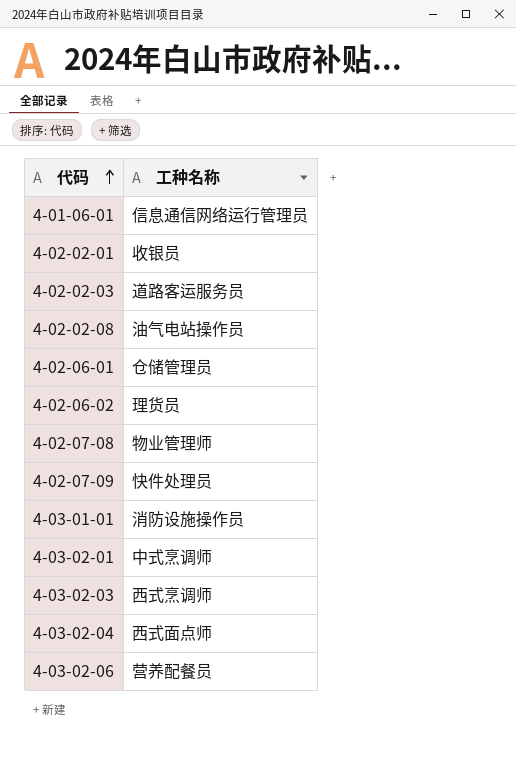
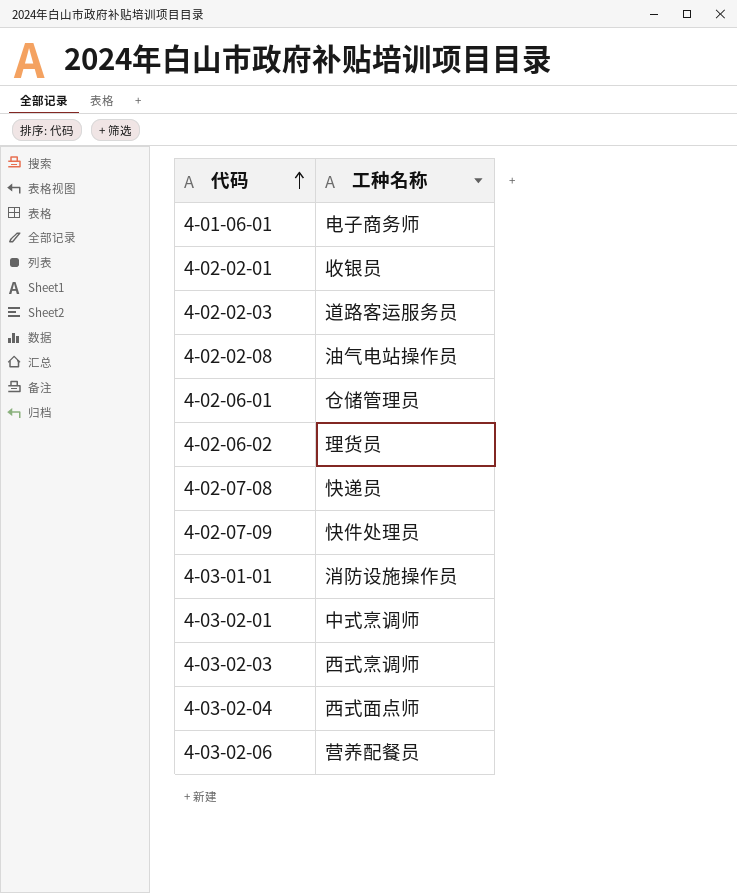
4-01-06-01 | 工种名称: 信息通信网络运行管理员 -> 电子商务师
4-02-07-08 | 工种名称: 物业管理师 -> 快递员

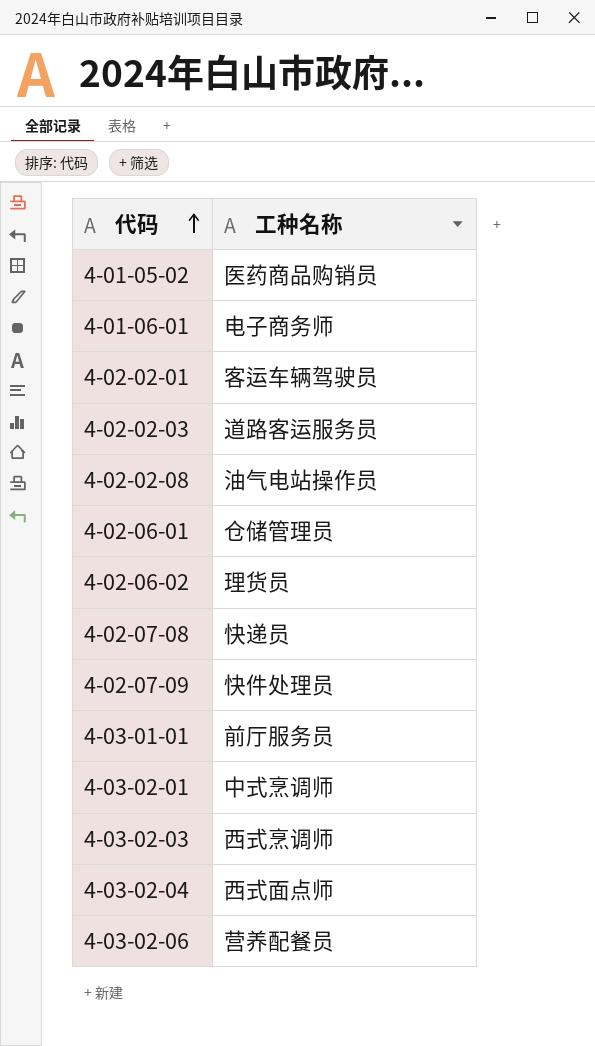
row 4-01-05-02: none -> 医药商品购销员
4-02-02-01 | 工种名称: 收银员 -> 客运车辆驾驶员
4-03-01-01 | 工种名称: 消防设施操作员 -> 前厅服务员

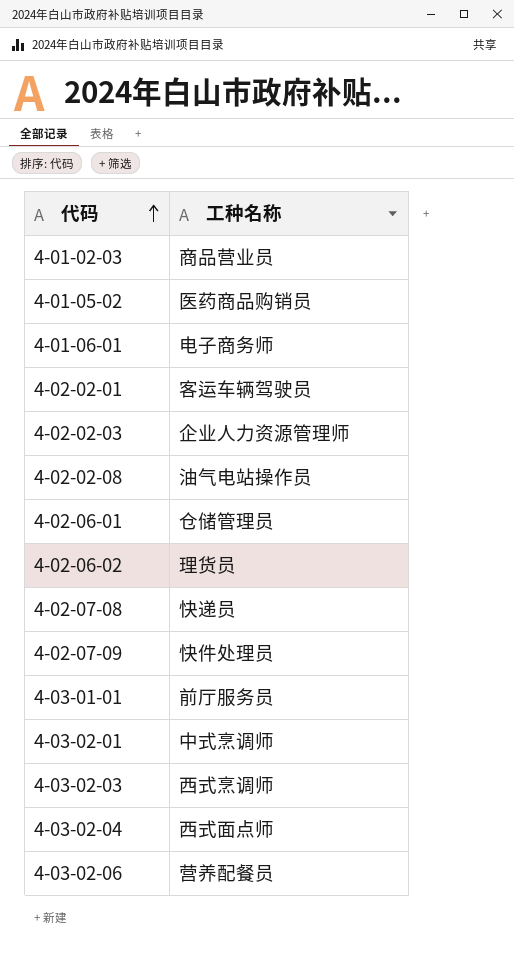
row 4-01-02-03: none -> 商品营业员
4-02-02-03 | 工种名称: 道路客运服务员 -> 企业人力资源管理师

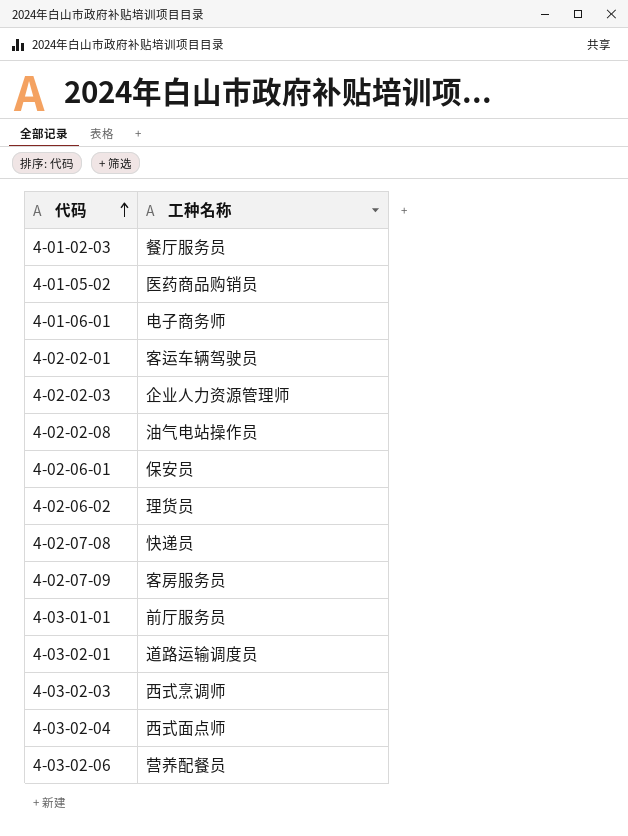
4-01-02-03 | 工种名称: 商品营业员 -> 餐厅服务员
4-02-06-01 | 工种名称: 仓储管理员 -> 保安员
4-02-07-09 | 工种名称: 快件处理员 -> 客房服务员
4-03-02-01 | 工种名称: 中式烹调师 -> 道路运输调度员

